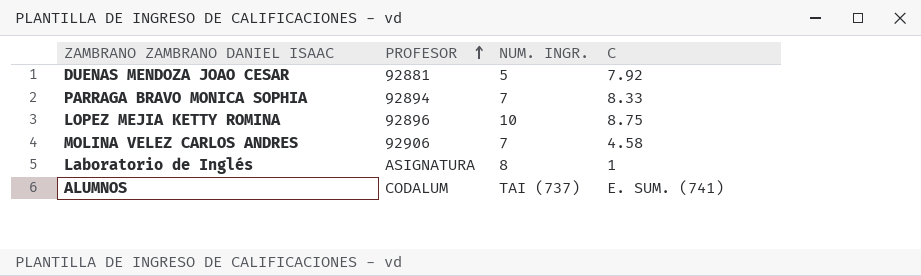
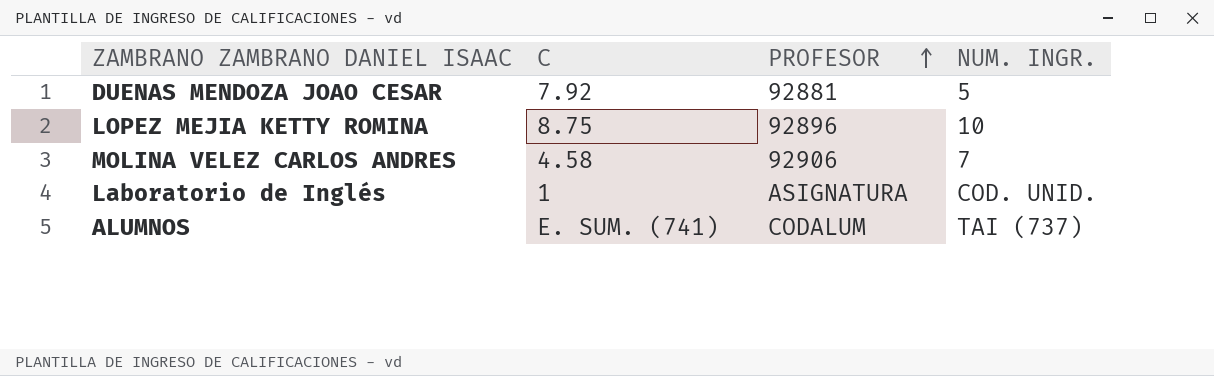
column C | position: 4 -> 2
row PARRAGA BRAVO MONICA SOPHIA: 92894 | 7 | 8.33 -> none
Laboratorio de Inglés | NUM. INGR.: 8 -> COD. UNID.

